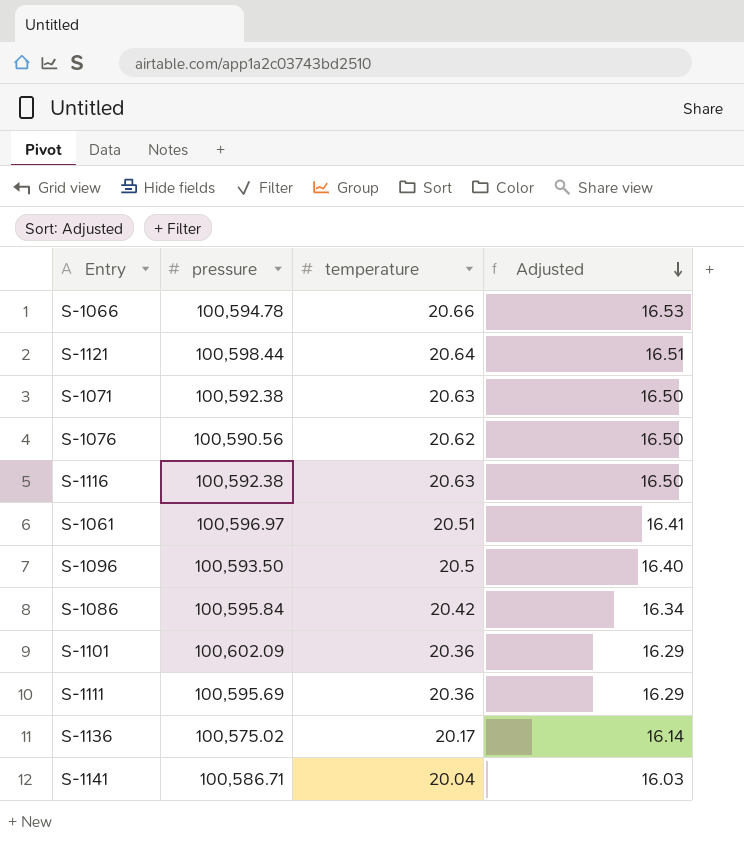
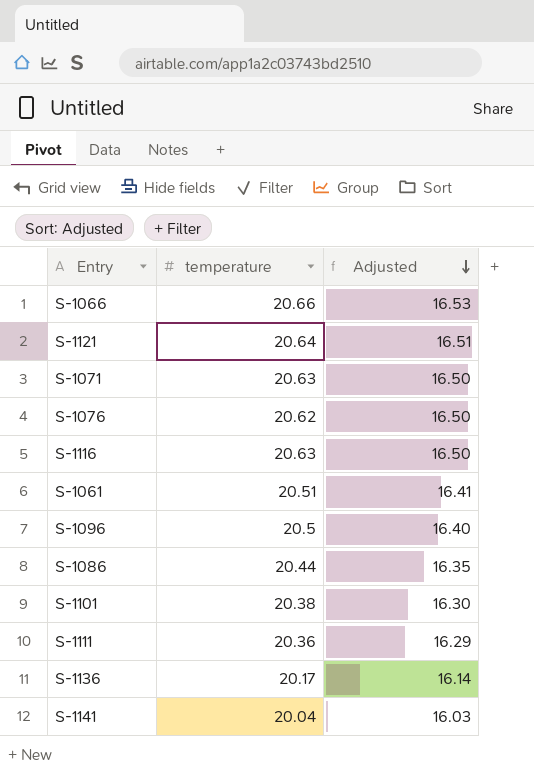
column pressure | position: 2 -> none
S-1086 | temperature: 20.42 -> 20.44
S-1086 | Adjusted: 16.34 -> 16.35
S-1101 | temperature: 20.36 -> 20.38
S-1101 | Adjusted: 16.29 -> 16.30

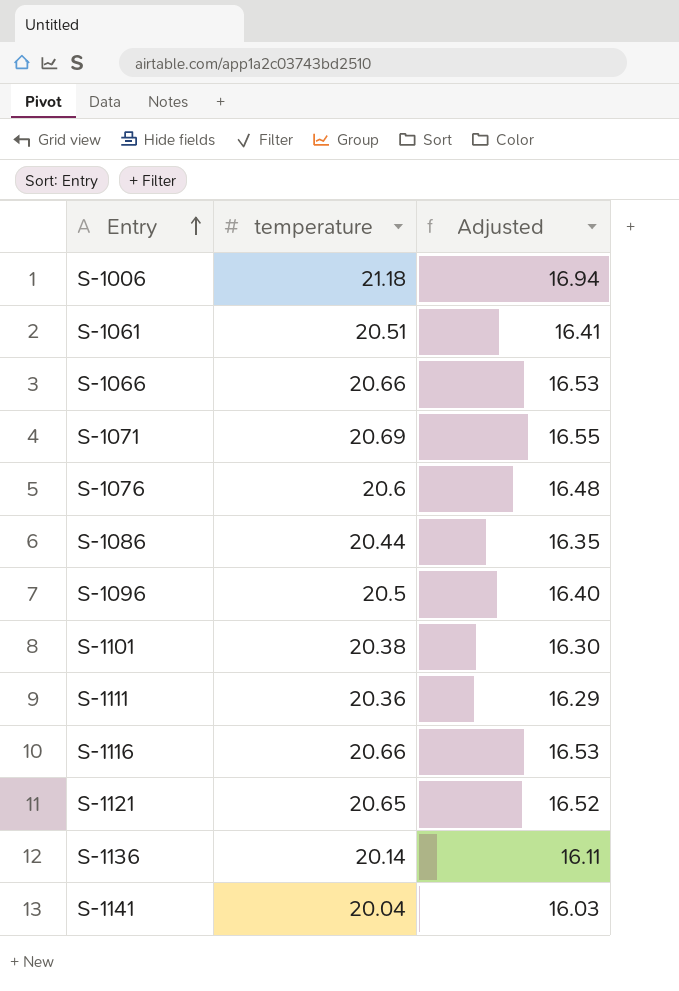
row order: Adjusted descending -> Entry ascending
row S-1006: none -> 21.18 | 16.94
S-1071 | temperature: 20.63 -> 20.69
S-1071 | Adjusted: 16.50 -> 16.55
S-1076 | temperature: 20.62 -> 20.6
S-1076 | Adjusted: 16.50 -> 16.48
S-1116 | temperature: 20.63 -> 20.66
S-1116 | Adjusted: 16.50 -> 16.53
S-1121 | temperature: 20.64 -> 20.65
S-1121 | Adjusted: 16.51 -> 16.52
S-1136 | temperature: 20.17 -> 20.14
S-1136 | Adjusted: 16.14 -> 16.11

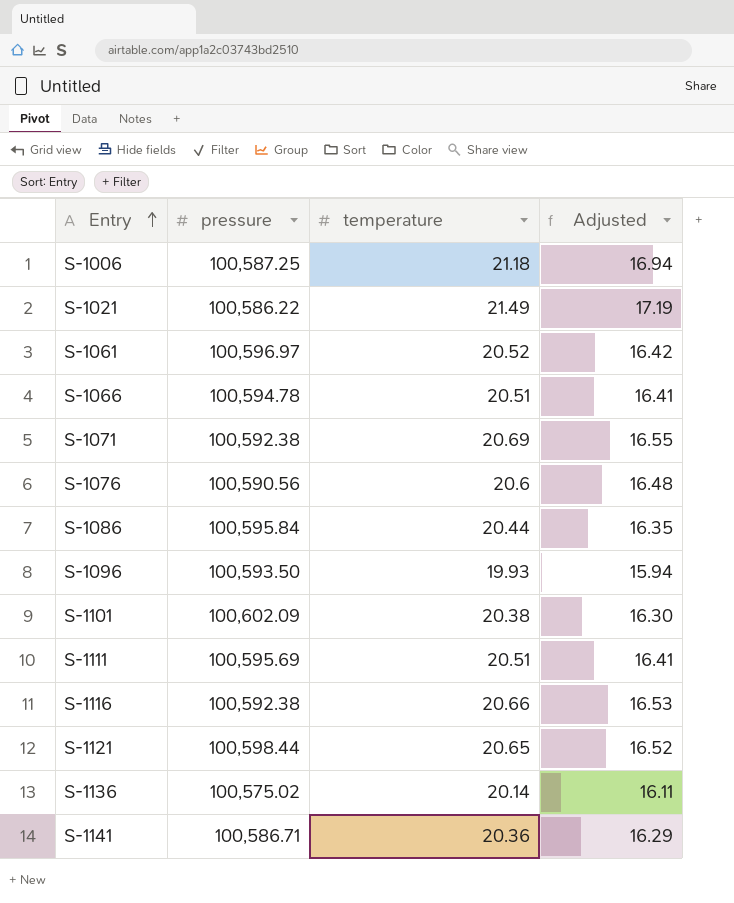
column pressure | position: none -> 2
row S-1021: none -> 100,586.22 | 21.49 | 17.19
S-1061 | temperature: 20.51 -> 20.52
S-1061 | Adjusted: 16.41 -> 16.42
S-1066 | temperature: 20.66 -> 20.51
S-1066 | Adjusted: 16.53 -> 16.41
S-1096 | temperature: 20.5 -> 19.93
S-1096 | Adjusted: 16.40 -> 15.94
S-1111 | temperature: 20.36 -> 20.51
S-1111 | Adjusted: 16.29 -> 16.41
S-1141 | temperature: 20.04 -> 20.36
S-1141 | Adjusted: 16.03 -> 16.29

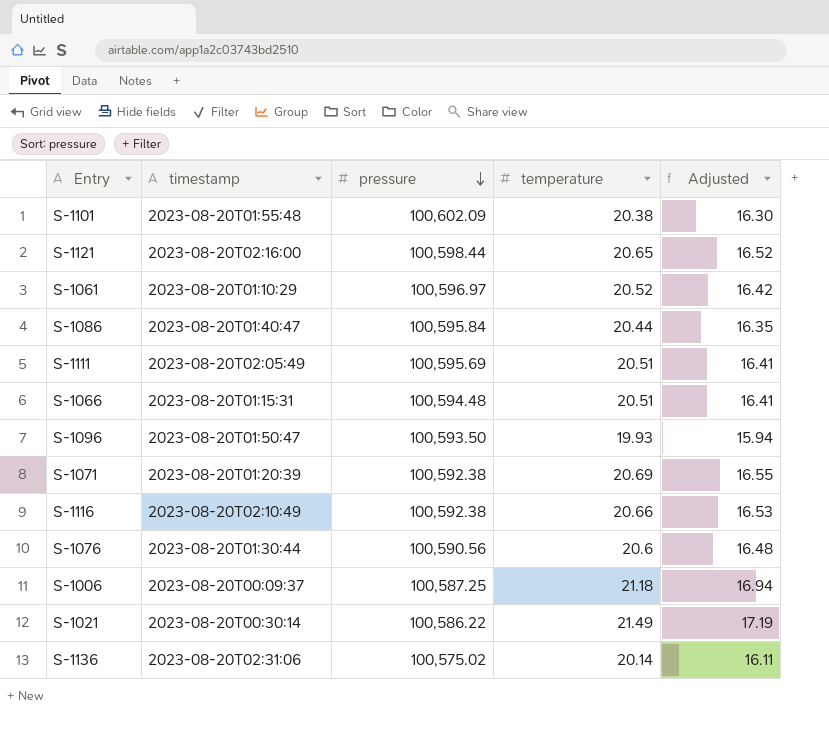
row order: Entry ascending -> pressure descending
column timestamp | position: none -> 2
row S-1141: 100,586.71 | 20.36 | 16.29 -> none
S-1066 | pressure: 100,594.78 -> 100,594.48

